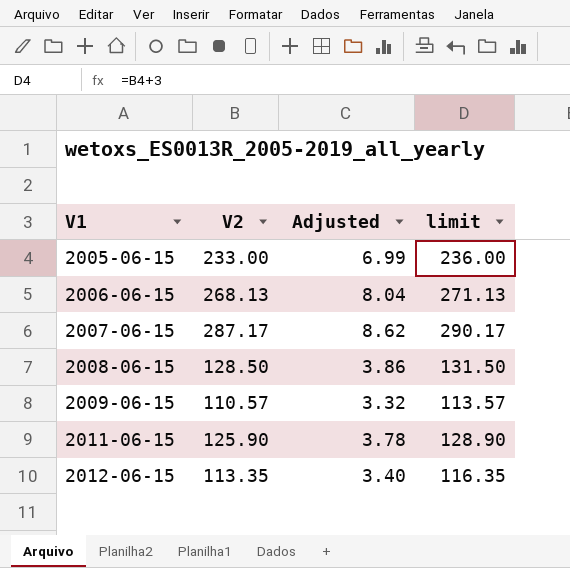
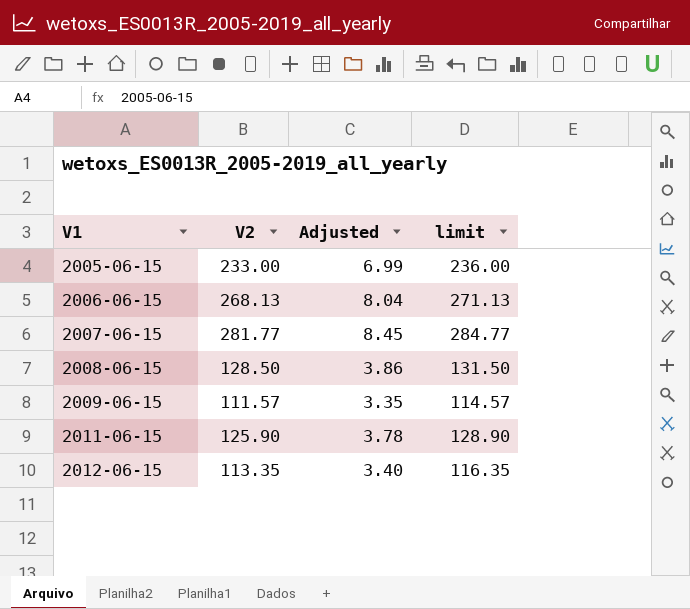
2007-06-15 | V2: 287.17 -> 281.77
2007-06-15 | Adjusted: 8.62 -> 8.45
2007-06-15 | limit: 290.17 -> 284.77
2009-06-15 | V2: 110.57 -> 111.57
2009-06-15 | Adjusted: 3.32 -> 3.35
2009-06-15 | limit: 113.57 -> 114.57

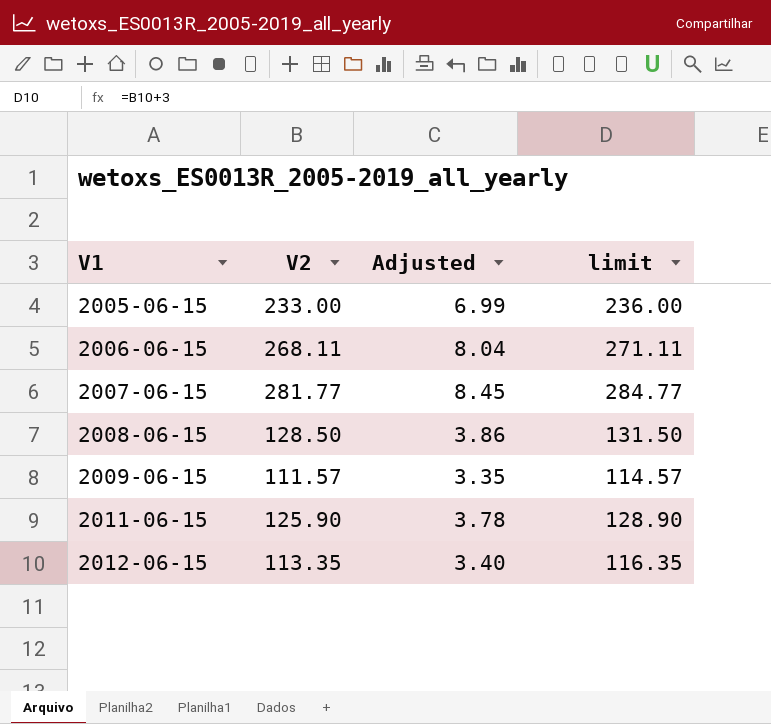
2006-06-15 | V2: 268.13 -> 268.11
2006-06-15 | limit: 271.13 -> 271.11

